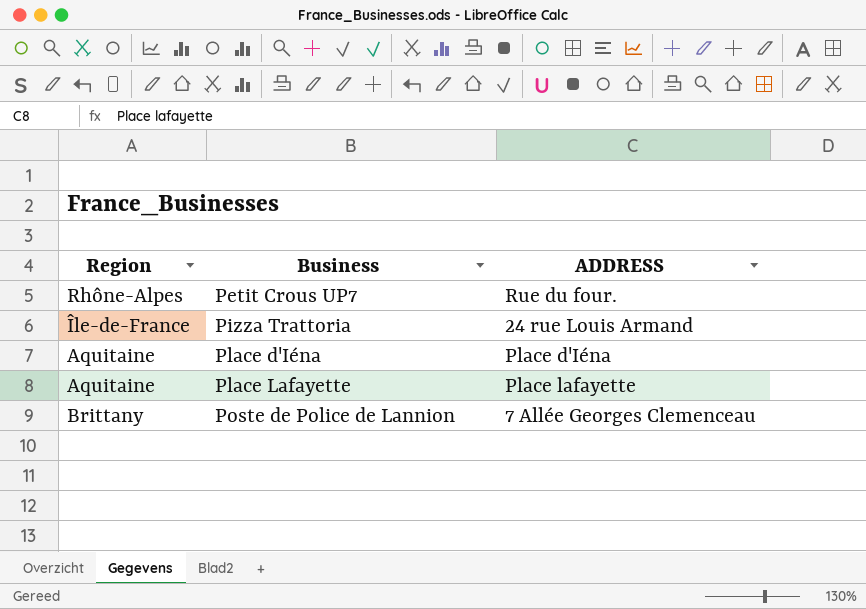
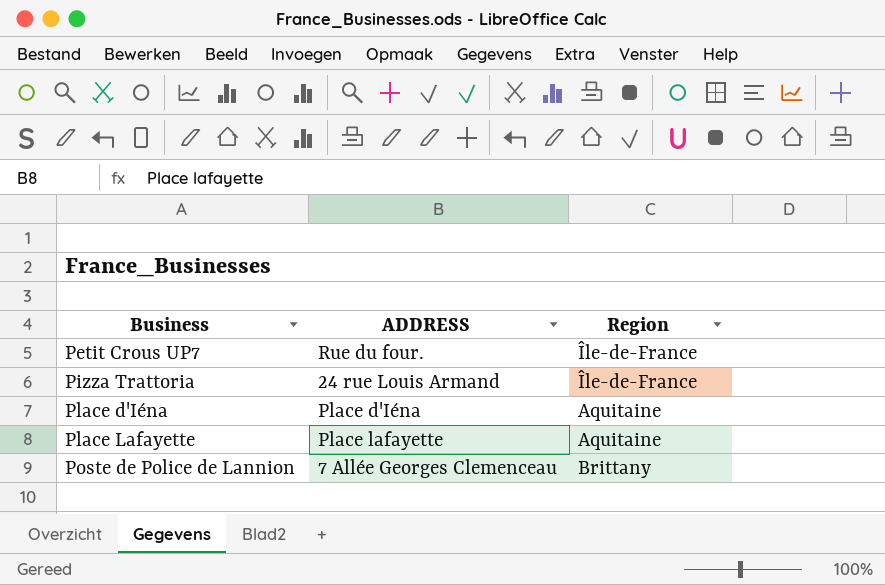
column Region | position: 1 -> 3
Petit Crous UP7 | Region: Rhône-Alpes -> Île-de-France

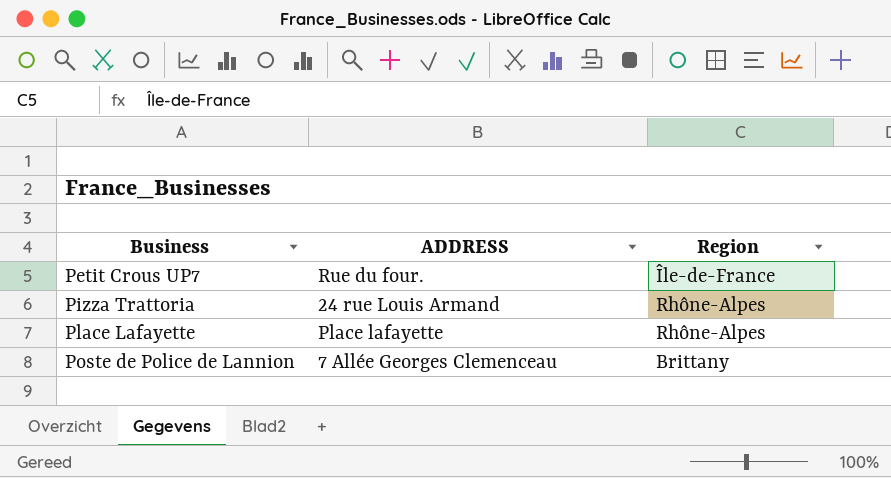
row Place d'Iéna: Place d'Iéna | Aquitaine -> none
Pizza Trattoria | Region: Île-de-France -> Rhône-Alpes
Place Lafayette | Region: Aquitaine -> Rhône-Alpes

